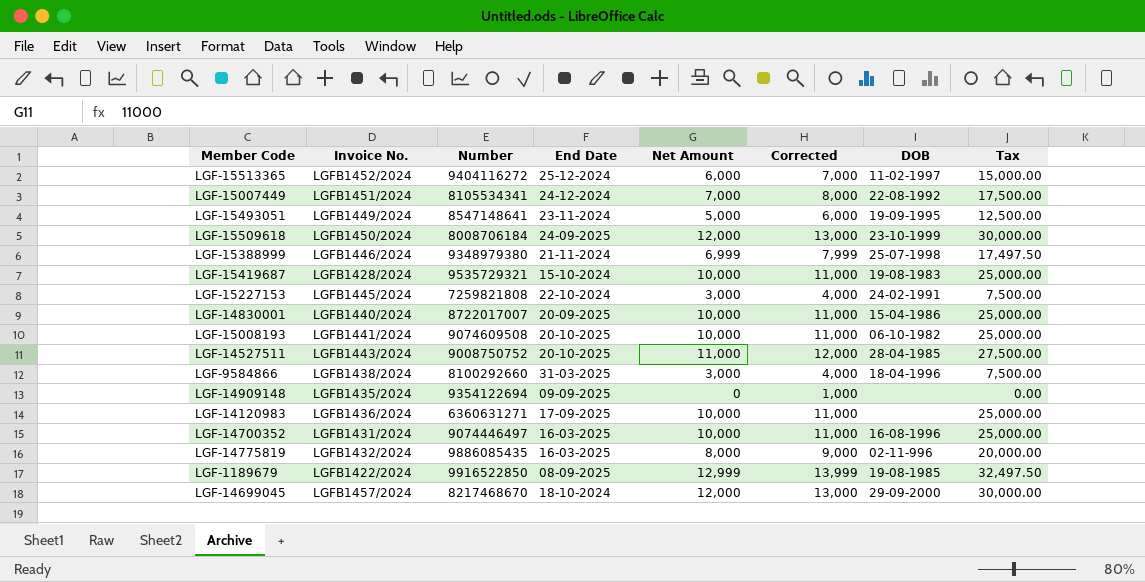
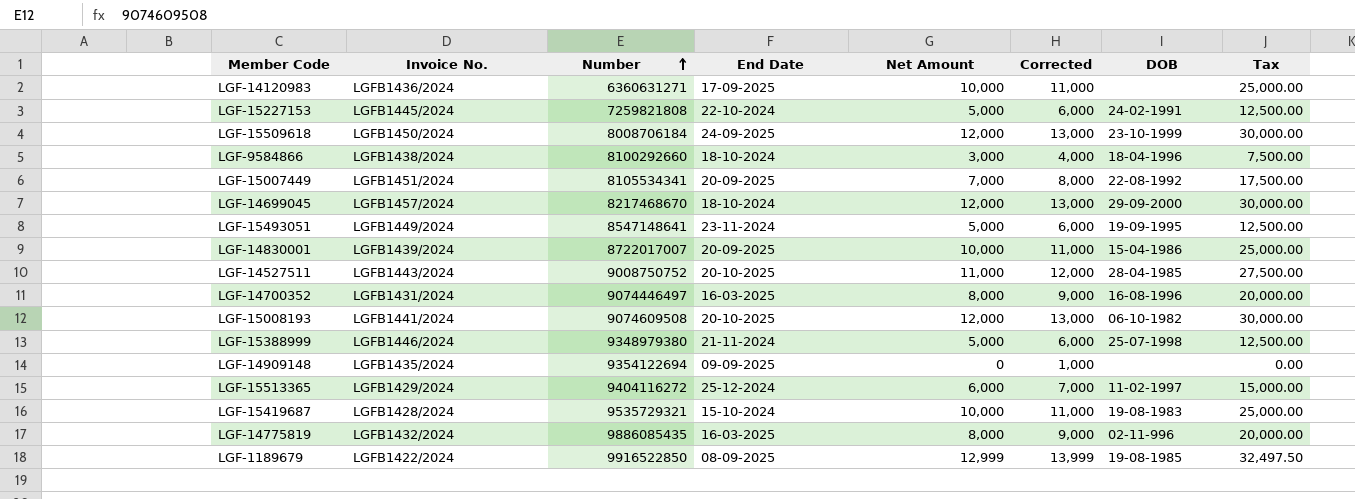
row order: none -> Number ascending
LGF-15227153 | Net Amount: 3,000 -> 5,000
LGF-15227153 | Corrected: 4,000 -> 6,000
LGF-15227153 | Tax: 7,500.00 -> 12,500.00
LGF-9584866 | End Date: 31-03-2025 -> 18-10-2024
LGF-15007449 | End Date: 24-12-2024 -> 20-09-2025
LGF-14830001 | Invoice No.: LGFB1440/2024 -> LGFB1439/2024
LGF-14700352 | Net Amount: 10,000 -> 8,000
LGF-14700352 | Corrected: 11,000 -> 9,000
LGF-14700352 | Tax: 25,000.00 -> 20,000.00
LGF-15008193 | Net Amount: 10,000 -> 12,000
LGF-15008193 | Corrected: 11,000 -> 13,000
LGF-15008193 | Tax: 25,000.00 -> 30,000.00
LGF-15388999 | Net Amount: 6,999 -> 5,000
LGF-15388999 | Corrected: 7,999 -> 6,000
LGF-15388999 | Tax: 17,497.50 -> 12,500.00
LGF-15513365 | Invoice No.: LGFB1452/2024 -> LGFB1429/2024

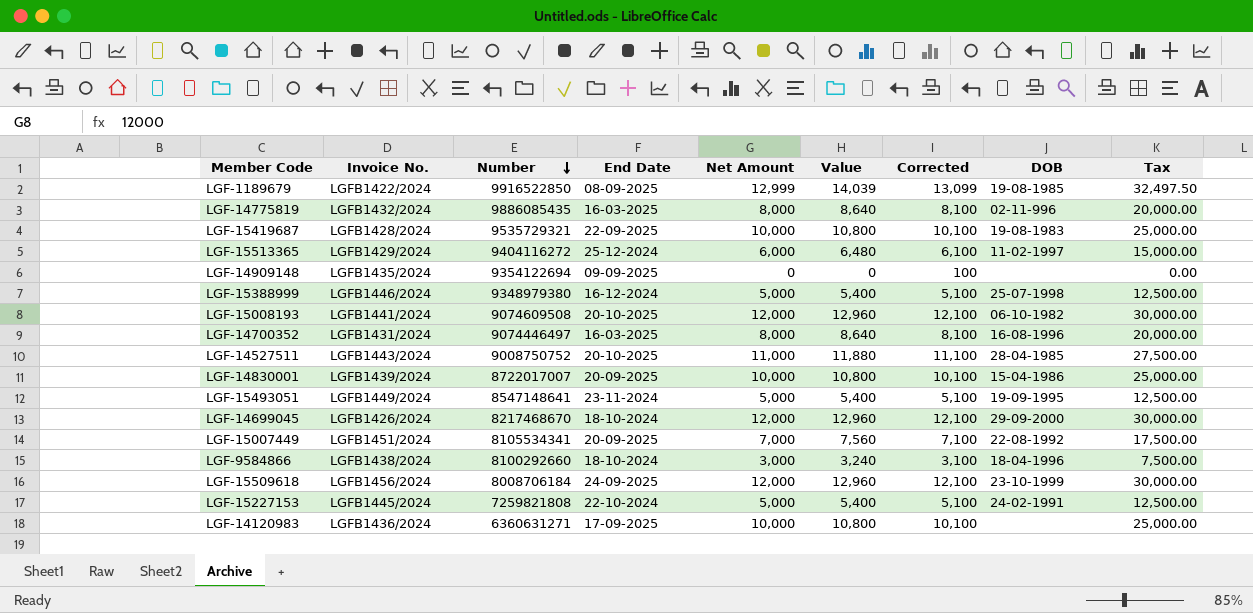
row order: Number ascending -> Number descending
column Value | formula: none -> [Net Amount] * 1.08
column Corrected | formula: [Net Amount] + 1000 -> [Net Amount] + 100
LGF-15419687 | End Date: 15-10-2024 -> 22-09-2025
LGF-15388999 | End Date: 21-11-2024 -> 16-12-2024
LGF-14699045 | Invoice No.: LGFB1457/2024 -> LGFB1426/2024
LGF-15509618 | Invoice No.: LGFB1450/2024 -> LGFB1456/2024

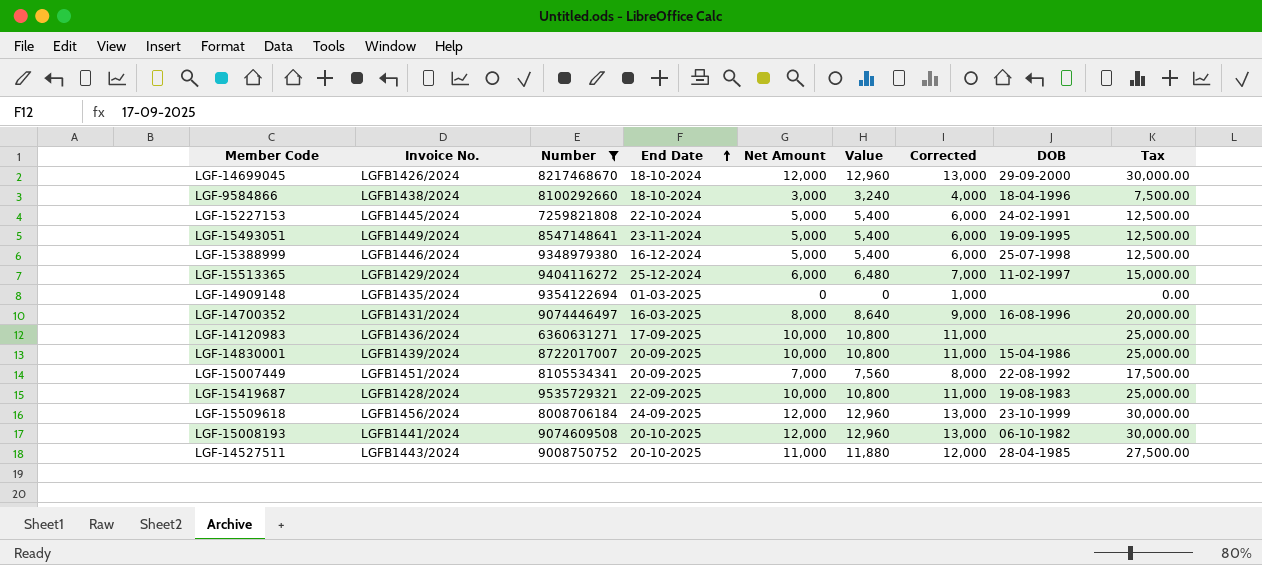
filter: none -> Number <= 9535729321
row order: Number descending -> End Date ascending
column Corrected | formula: [Net Amount] + 100 -> [Net Amount] + 1000
LGF-14909148 | End Date: 09-09-2025 -> 01-03-2025

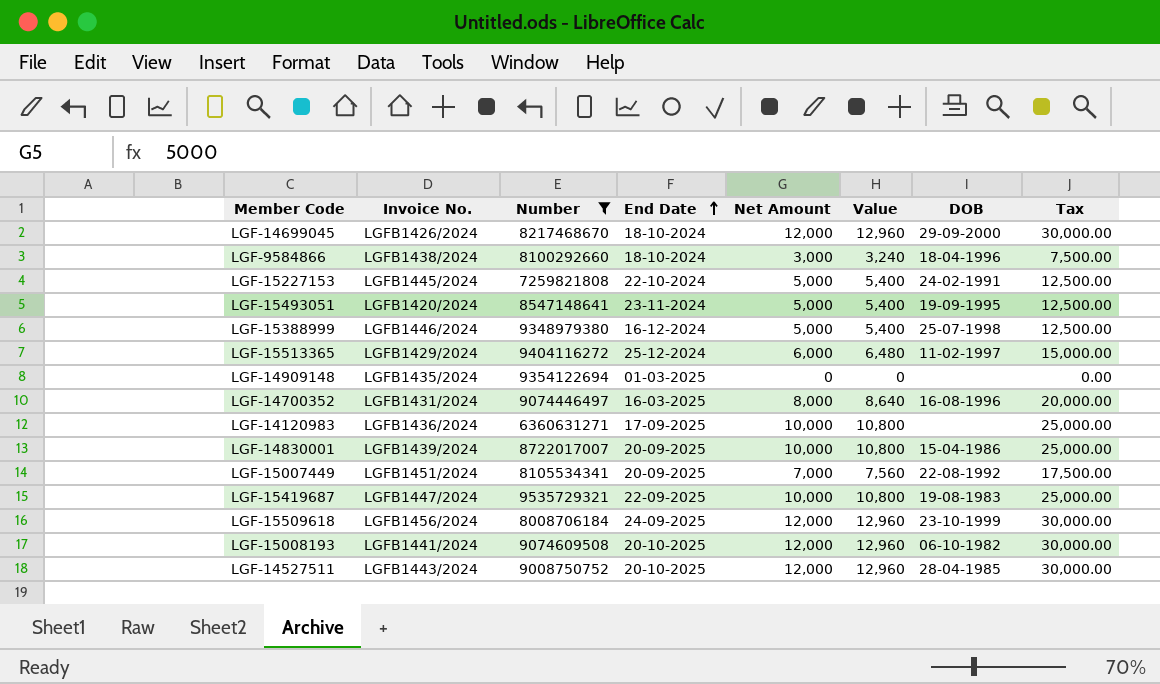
column Corrected | formula: [Net Amount] + 1000 -> none
LGF-15493051 | Invoice No.: LGFB1449/2024 -> LGFB1420/2024
LGF-15419687 | Invoice No.: LGFB1428/2024 -> LGFB1447/2024
LGF-14527511 | Net Amount: 11,000 -> 12,000
LGF-14527511 | Value: 11,880 -> 12,960
LGF-14527511 | Tax: 27,500.00 -> 30,000.00

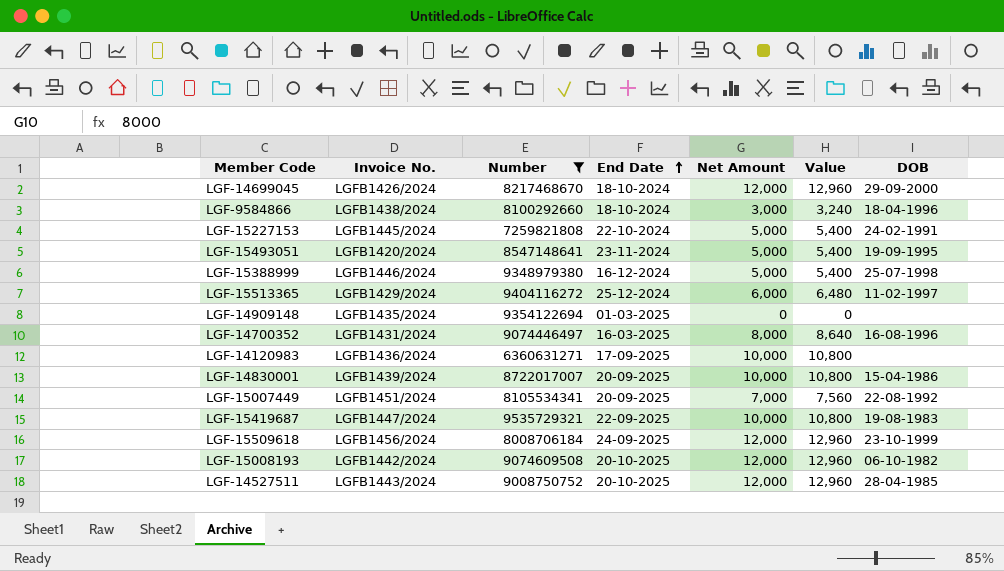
column Tax | formula: [Net Amount] * 2.5 -> none
LGF-15008193 | Invoice No.: LGFB1441/2024 -> LGFB1442/2024

